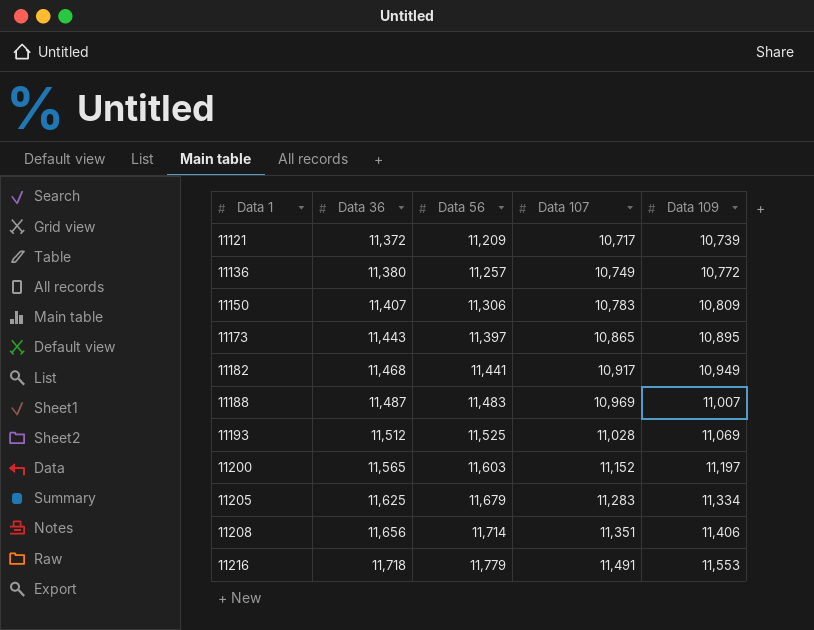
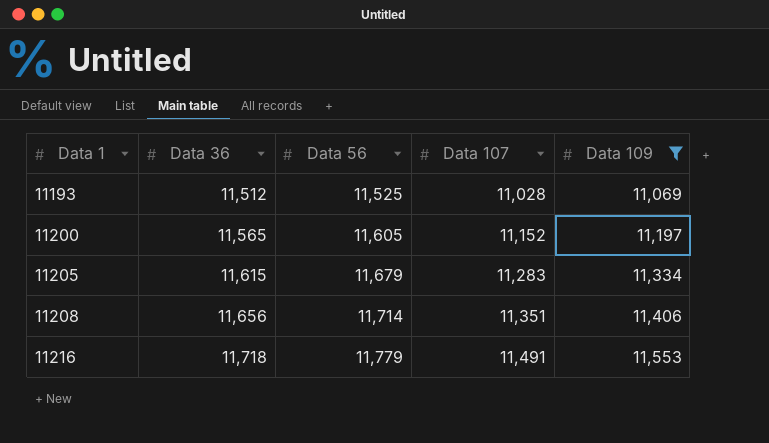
filter: none -> Data 109 >= 11,069
11200 | Data 56: 11,603 -> 11,605
11205 | Data 36: 11,625 -> 11,615

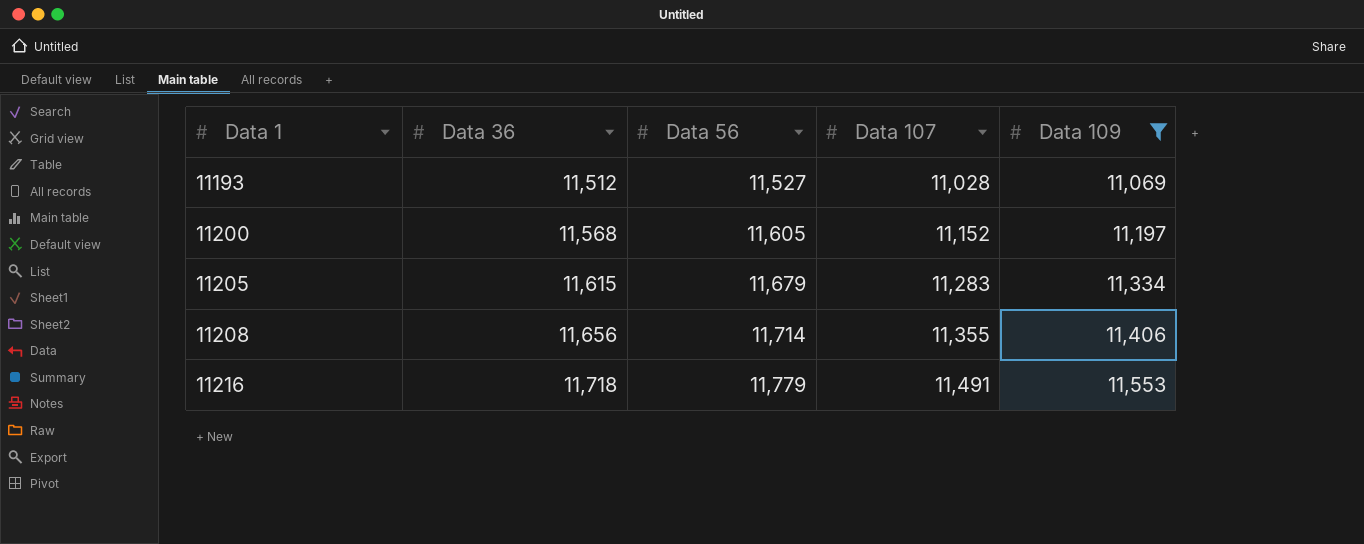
11193 | Data 56: 11,525 -> 11,527
11200 | Data 36: 11,565 -> 11,568
11208 | Data 107: 11,351 -> 11,355

